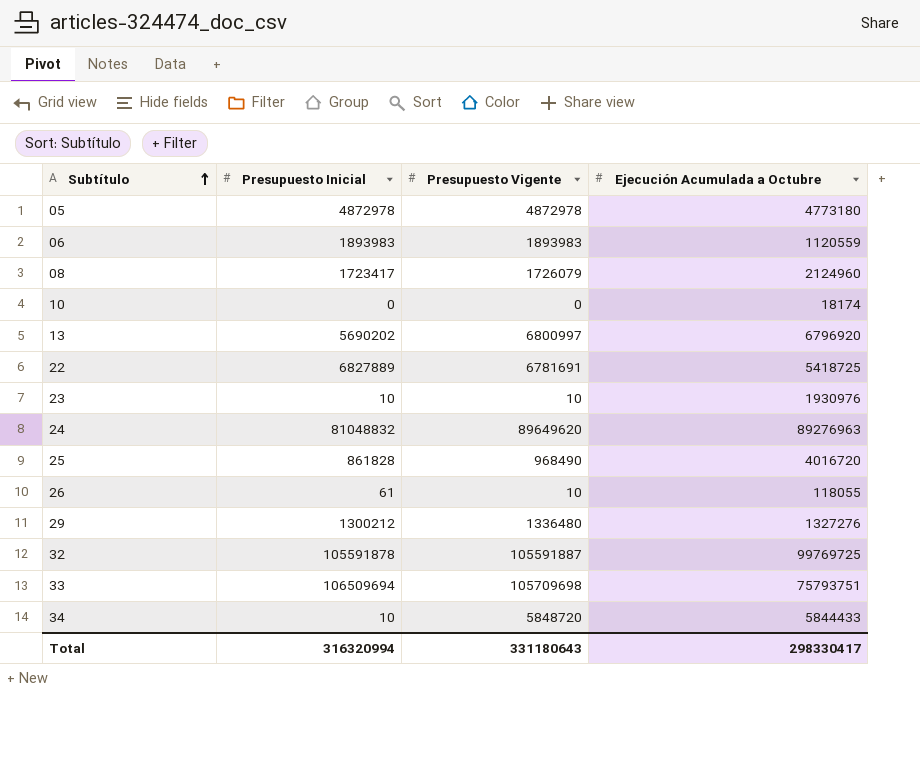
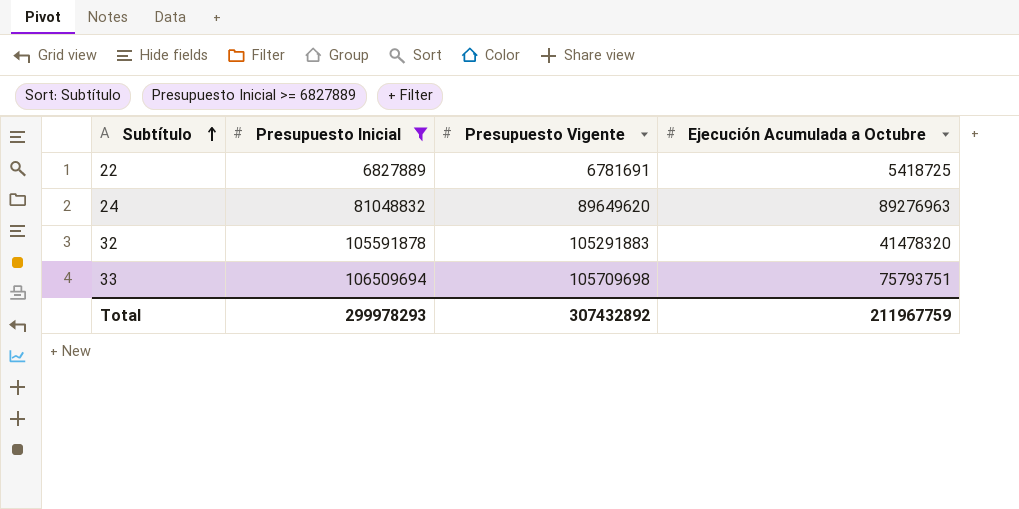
filter: none -> Presupuesto Inicial >= 6827889
32 | Presupuesto Vigente: 105591887 -> 105291883
32 | Ejecución Acumulada a Octubre: 99769725 -> 41478320
Total | Presupuesto Inicial: 316320994 -> 299978293
Total | Presupuesto Vigente: 331180643 -> 307432892
Total | Ejecución Acumulada a Octubre: 298330417 -> 211967759

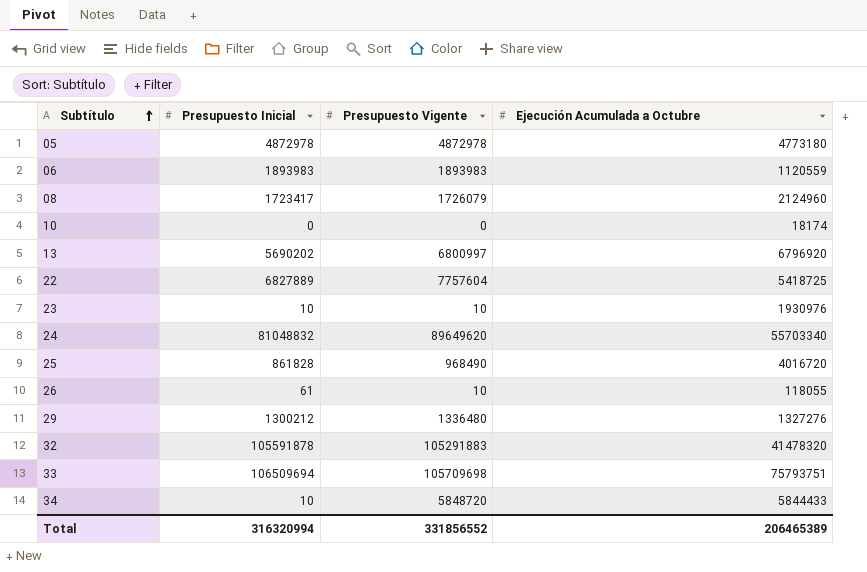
filter: Presupuesto Inicial >= 6827889 -> none
22 | Presupuesto Vigente: 6781691 -> 7757604
24 | Ejecución Acumulada a Octubre: 89276963 -> 55703340
Total | Presupuesto Inicial: 299978293 -> 316320994
Total | Presupuesto Vigente: 307432892 -> 331856552
Total | Ejecución Acumulada a Octubre: 211967759 -> 206465389

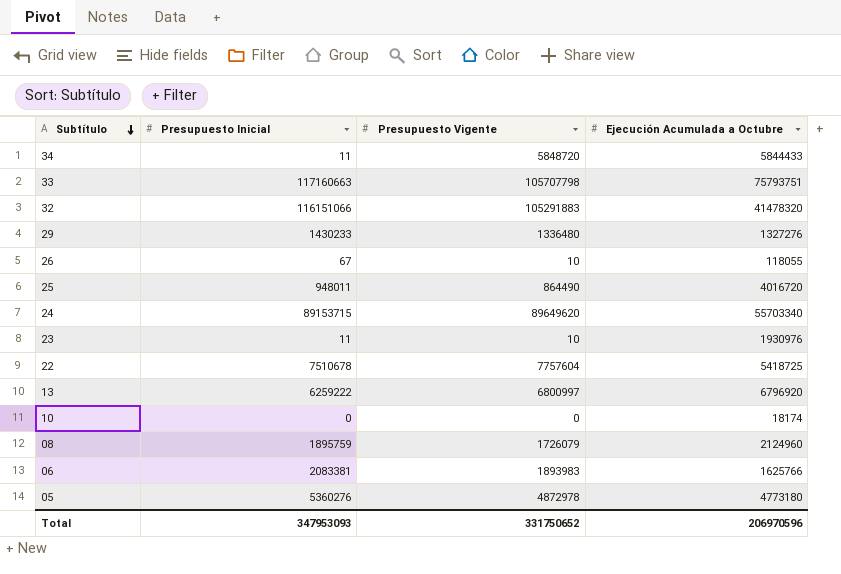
row order: Subtítulo ascending -> Subtítulo descending
34 | Presupuesto Inicial: 10 -> 11
33 | Presupuesto Inicial: 106509694 -> 117160663
33 | Presupuesto Vigente: 105709698 -> 105707798
32 | Presupuesto Inicial: 105591878 -> 116151066
29 | Presupuesto Inicial: 1300212 -> 1430233
26 | Presupuesto Inicial: 61 -> 67
25 | Presupuesto Inicial: 861828 -> 948011
25 | Presupuesto Vigente: 968490 -> 864490
24 | Presupuesto Inicial: 81048832 -> 89153715
23 | Presupuesto Inicial: 10 -> 11
22 | Presupuesto Inicial: 6827889 -> 7510678
13 | Presupuesto Inicial: 5690202 -> 6259222
08 | Presupuesto Inicial: 1723417 -> 1895759
06 | Presupuesto Inicial: 1893983 -> 2083381
06 | Ejecución Acumulada a Octubre: 1120559 -> 1625766
05 | Presupuesto Inicial: 4872978 -> 5360276
Total | Presupuesto Inicial: 316320994 -> 347953093
Total | Presupuesto Vigente: 331856552 -> 331750652
Total | Ejecución Acumulada a Octubre: 206465389 -> 206970596

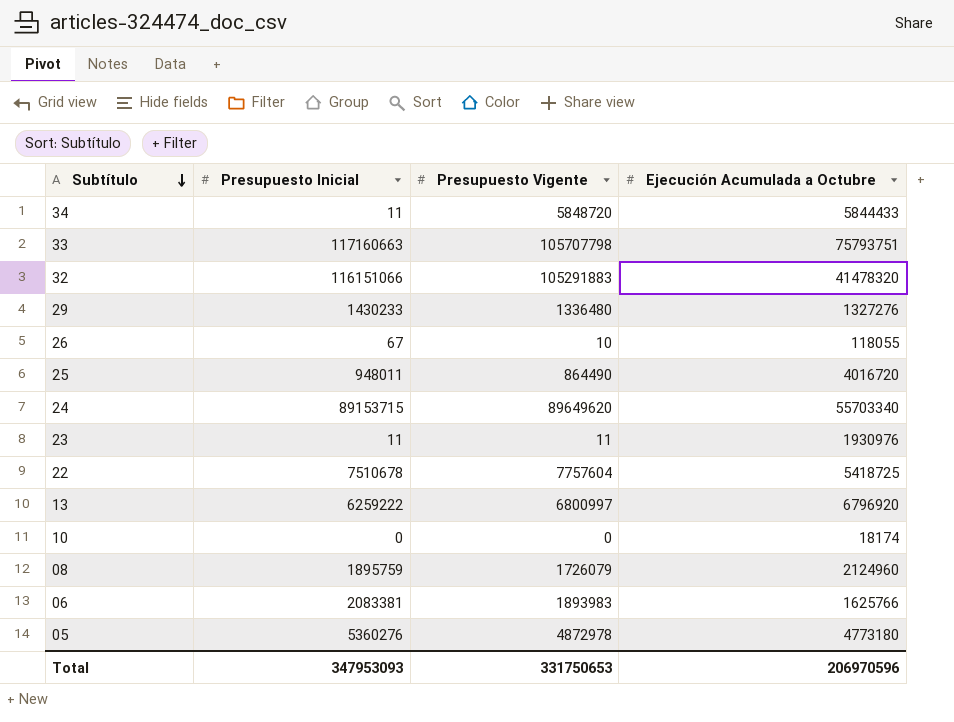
23 | Presupuesto Vigente: 10 -> 11
Total | Presupuesto Vigente: 331750652 -> 331750653

